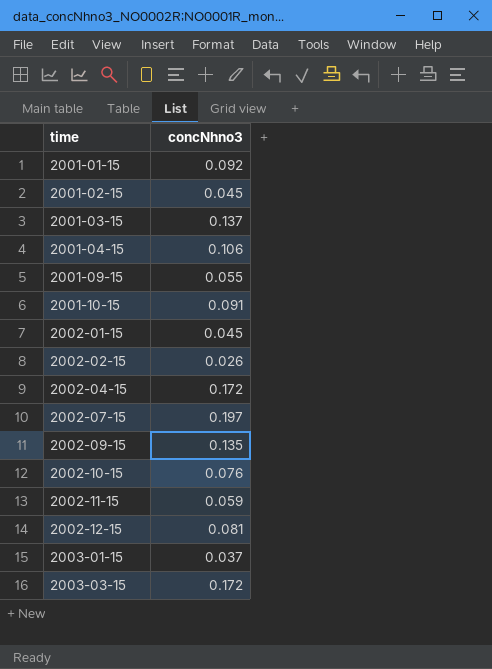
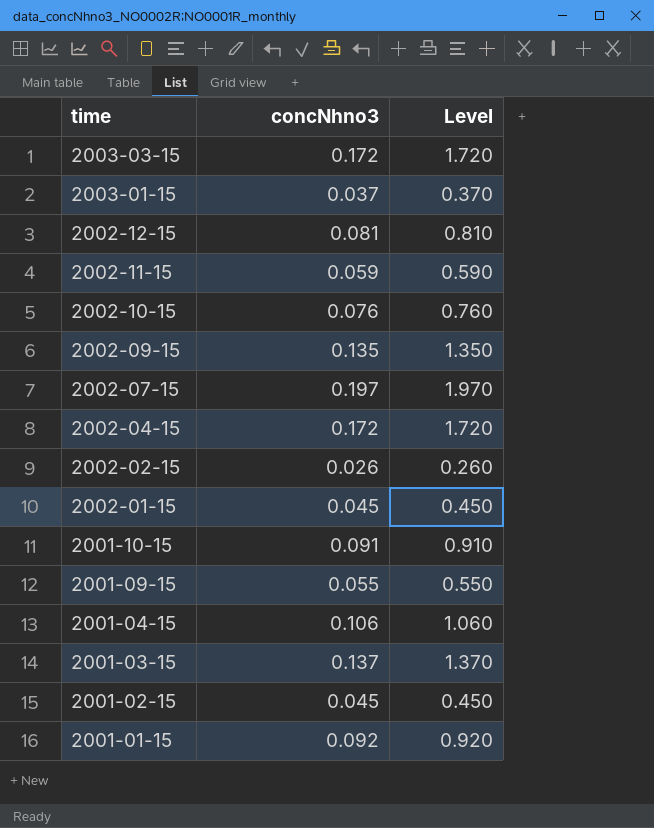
row order: time ascending -> time descending
column Level | formula: none -> [concNhno3] * 10

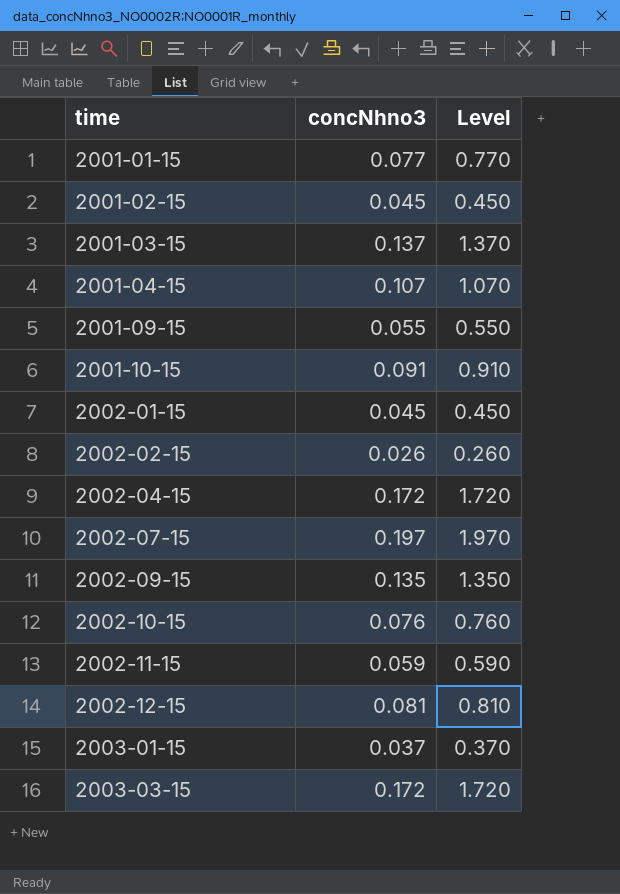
row order: time descending -> time ascending
2001-01-15 | concNhno3: 0.092 -> 0.077
2001-01-15 | Level: 0.920 -> 0.770
2001-04-15 | concNhno3: 0.106 -> 0.107
2001-04-15 | Level: 1.060 -> 1.070

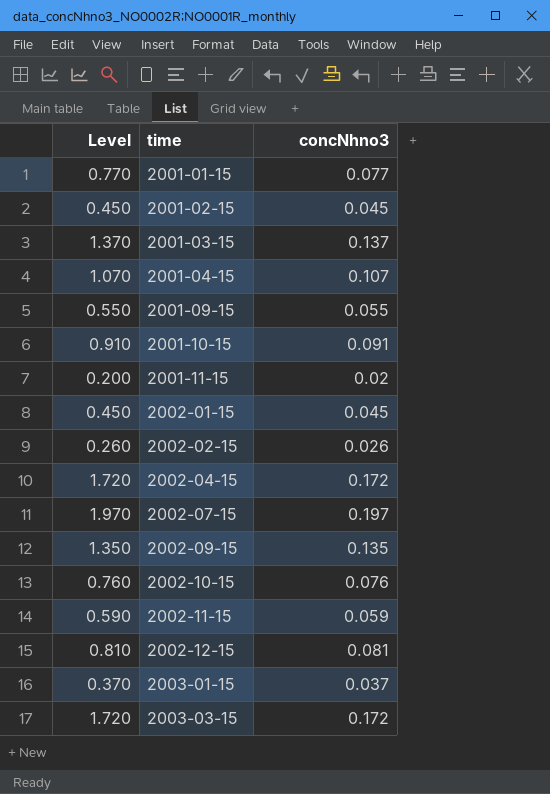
column Level | position: 3 -> 1
row 2001-11-15: none -> 0.200 | 0.02

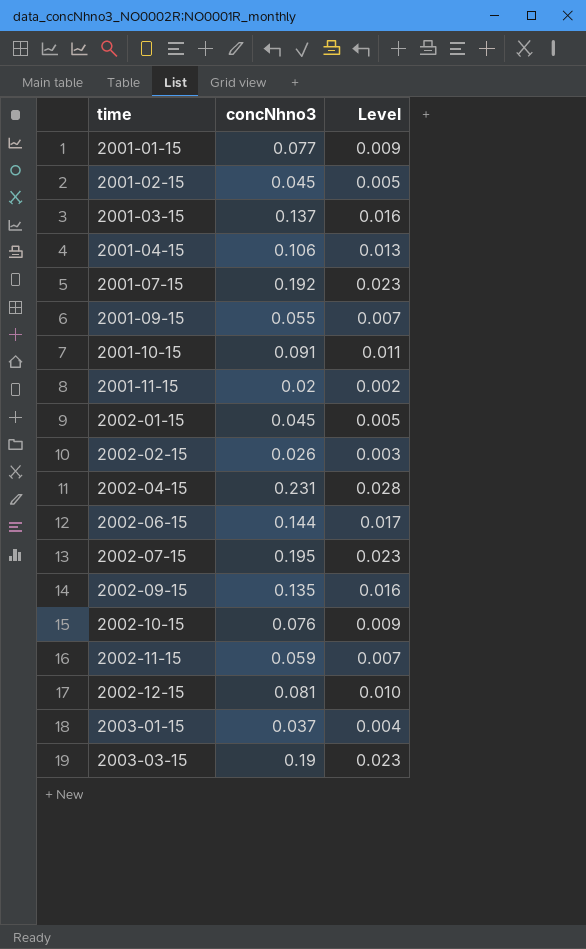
column Level | formula: [concNhno3] * 10 -> [concNhno3] * 0.12
column Level | position: 1 -> 3
2001-04-15 | concNhno3: 0.107 -> 0.106
row 2001-07-15: none -> 0.192 | 0.023
2002-04-15 | concNhno3: 0.172 -> 0.231
row 2002-06-15: none -> 0.144 | 0.017
2002-07-15 | concNhno3: 0.197 -> 0.195
2003-03-15 | concNhno3: 0.172 -> 0.19

